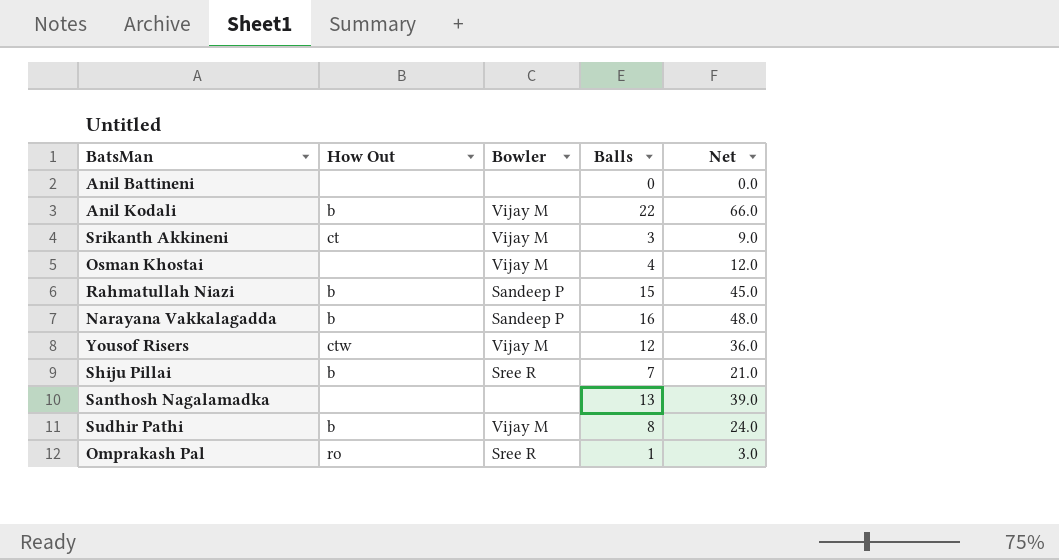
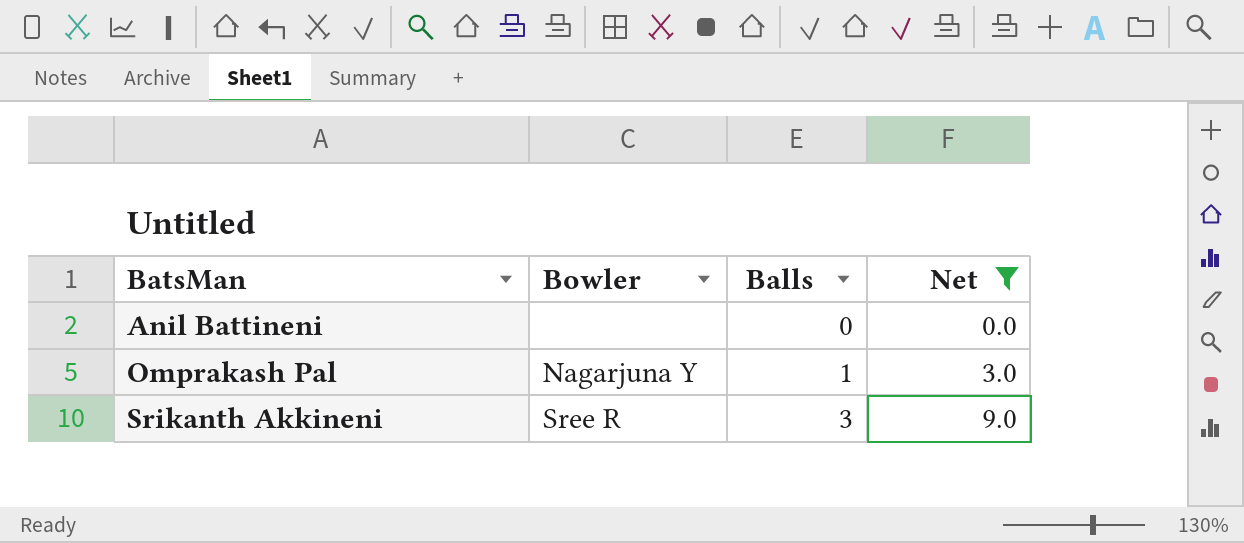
filter: none -> Net <= 9.0
row order: none -> BatsMan ascending
column How Out | position: 2 -> none
Omprakash Pal | Bowler: Sree R -> Nagarjuna Y
Srikanth Akkineni | Bowler: Vijay M -> Sree R

